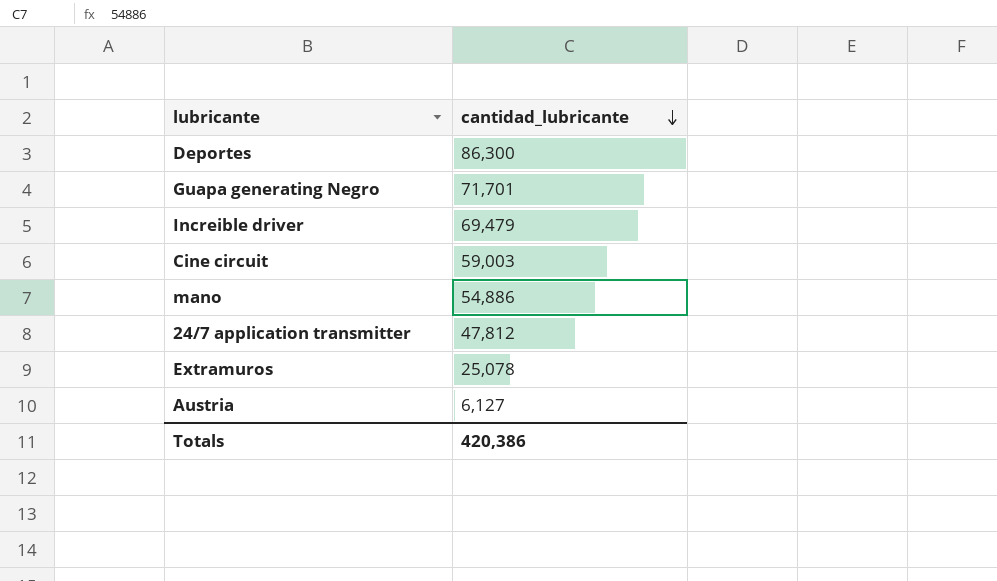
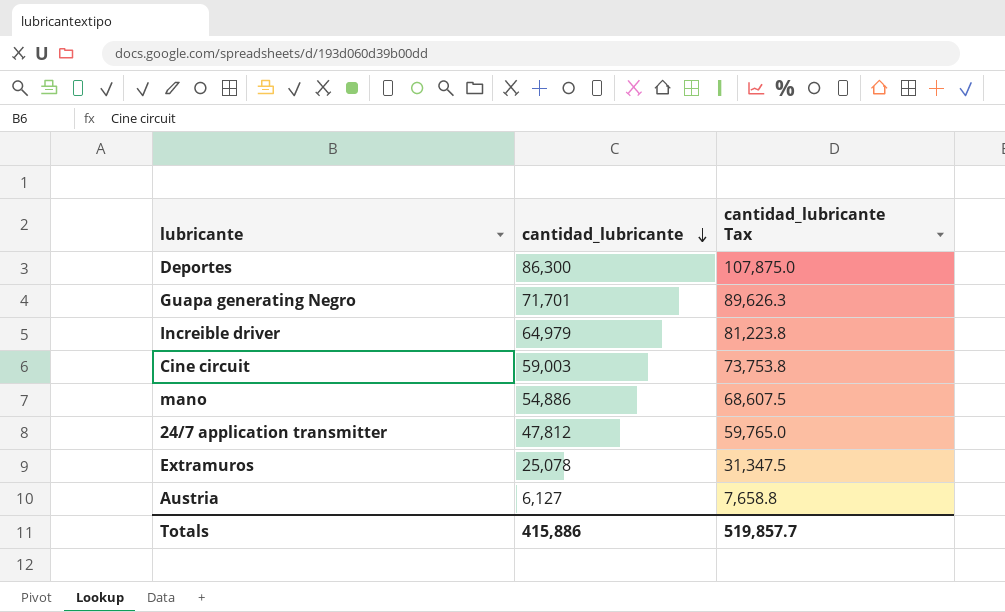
column cantidad_lubricante Tax | formula: none -> [cantidad_lubricante] * 1.25
Increible driver | cantidad_lubricante: 69,479 -> 64,979
Totals | cantidad_lubricante: 420,386 -> 415,886

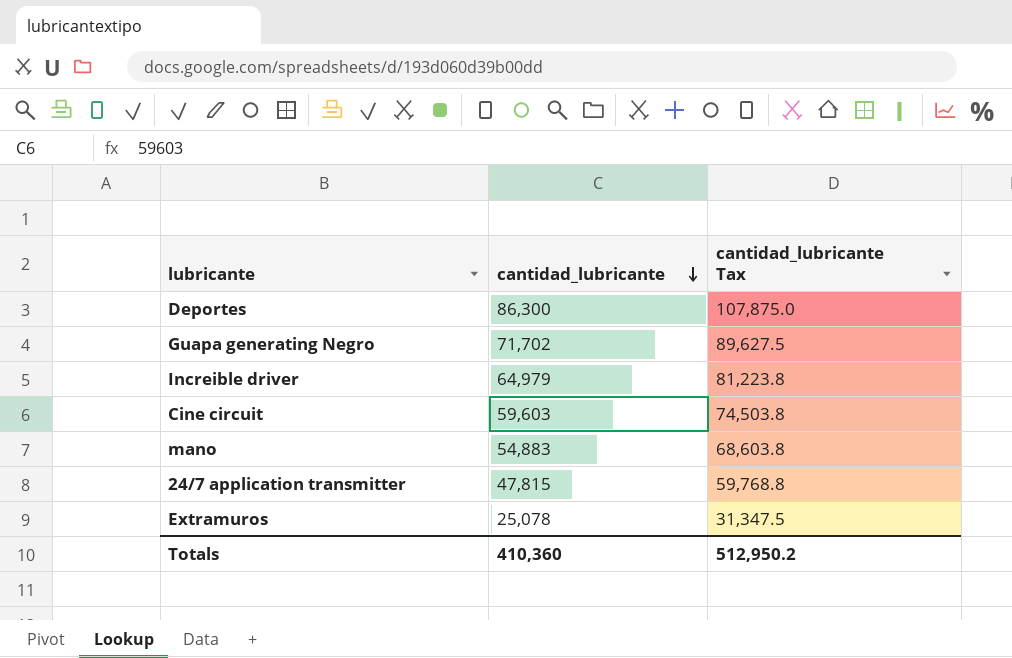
row Austria: 6,127 | 7,658.8 -> none
Guapa generating Negro | cantidad_lubricante: 71,701 -> 71,702
Guapa generating Negro | cantidad_lubricante Tax: 89,626.3 -> 89,627.5
Cine circuit | cantidad_lubricante: 59,003 -> 59,603
Cine circuit | cantidad_lubricante Tax: 73,753.8 -> 74,503.8
mano | cantidad_lubricante: 54,886 -> 54,883
mano | cantidad_lubricante Tax: 68,607.5 -> 68,603.8
24/7 application transmitter | cantidad_lubricante: 47,812 -> 47,815
24/7 application transmitter | cantidad_lubricante Tax: 59,765.0 -> 59,768.8
Totals | cantidad_lubricante: 415,886 -> 410,360
Totals | cantidad_lubricante Tax: 519,857.7 -> 512,950.2

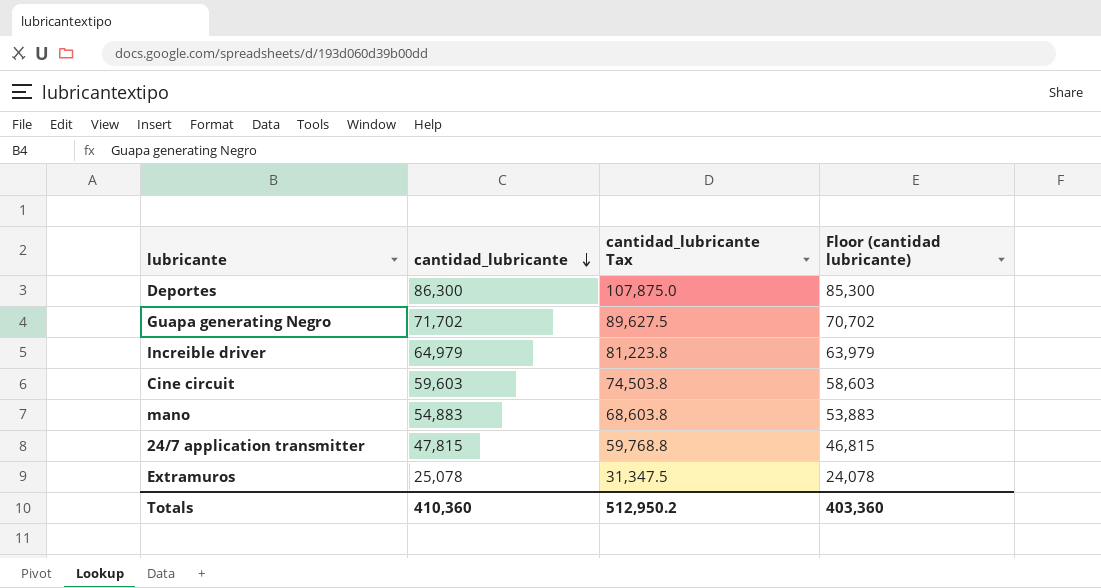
column Floor (cantidad lubricante) | formula: none -> [cantidad_lubricante] - 1000

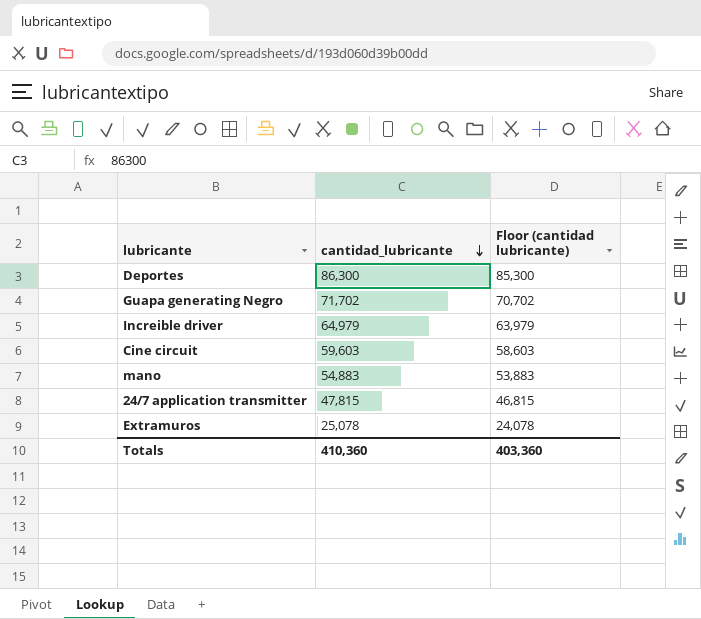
column cantidad_lubricante Tax | formula: [cantidad_lubricante] * 1.25 -> none

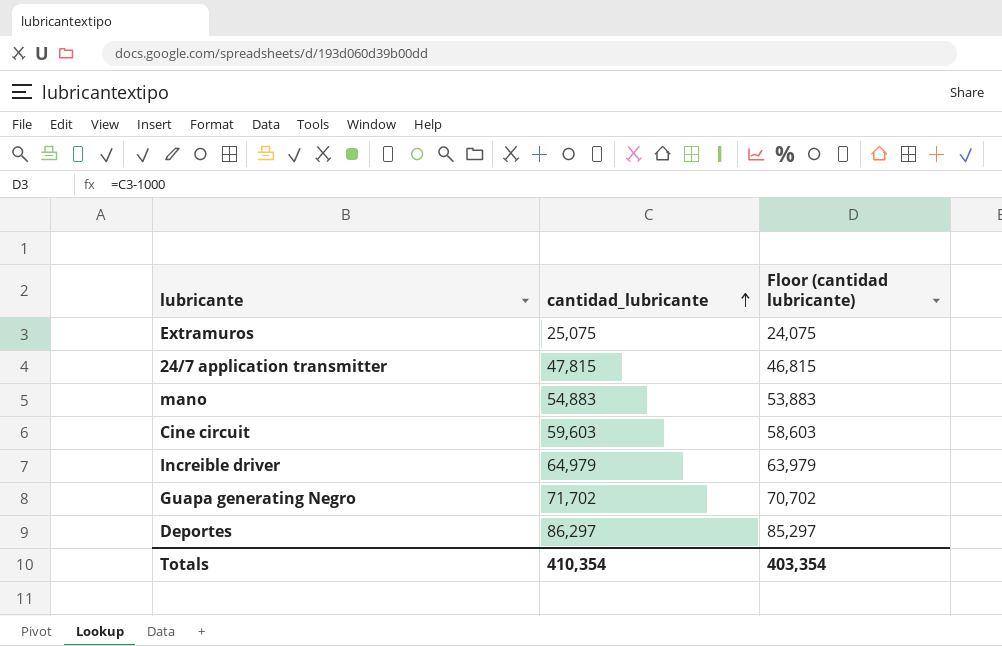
row order: cantidad_lubricante descending -> cantidad_lubricante ascending
Extramuros | cantidad_lubricante: 25,078 -> 25,075
Extramuros | Floor (cantidad lubricante): 24,078 -> 24,075
Deportes | cantidad_lubricante: 86,300 -> 86,297
Deportes | Floor (cantidad lubricante): 85,300 -> 85,297
Totals | cantidad_lubricante: 410,360 -> 410,354
Totals | Floor (cantidad lubricante): 403,360 -> 403,354

